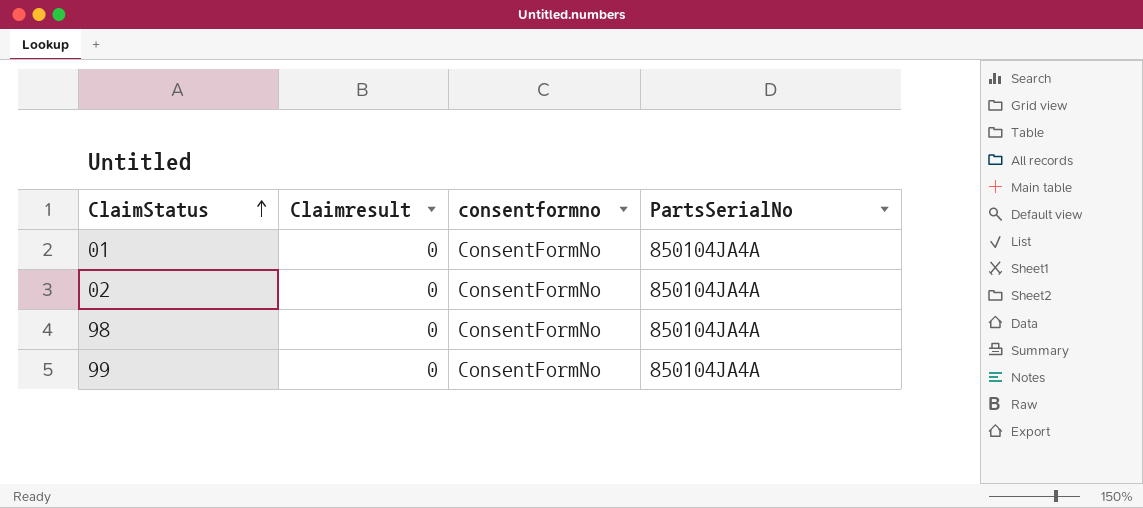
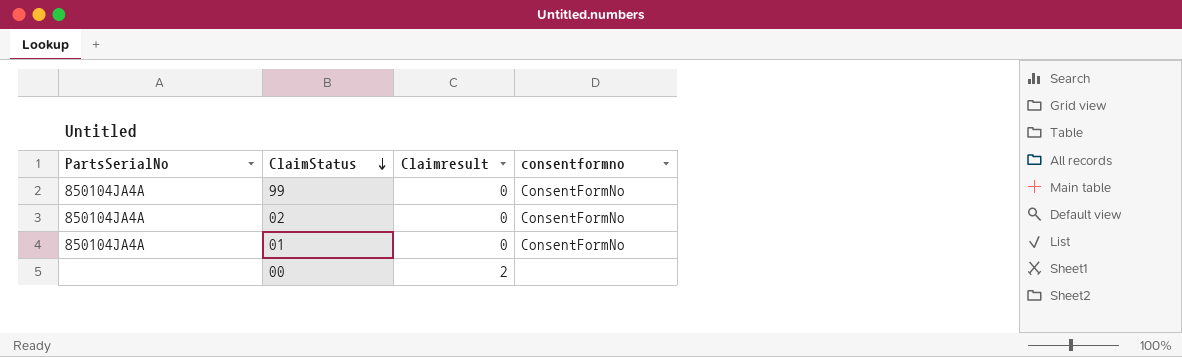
row order: ClaimStatus ascending -> ClaimStatus descending
column PartsSerialNo | position: 4 -> 1
row 98: 0 | ConsentFormNo | 850104JA4A -> none
row 00: none -> none | 2 | none

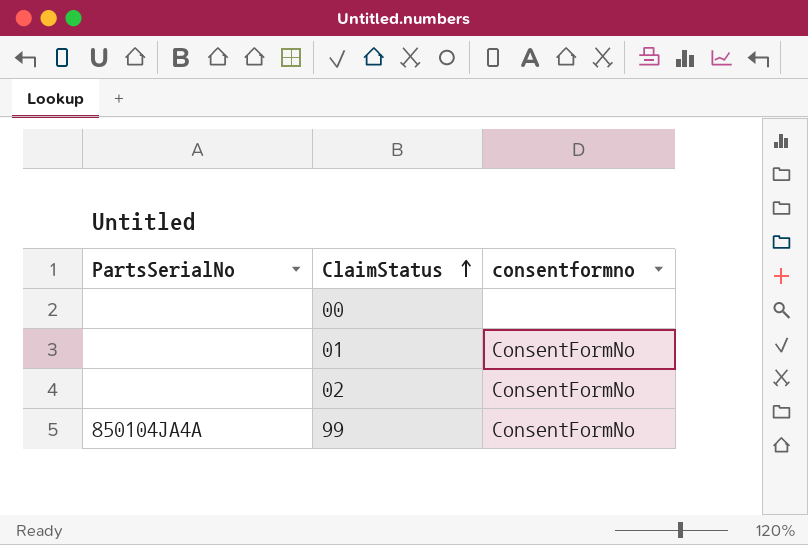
row order: ClaimStatus descending -> ClaimStatus ascending
column Claimresult | position: 3 -> none
01 | PartsSerialNo: 850104JA4A -> none
02 | PartsSerialNo: 850104JA4A -> none

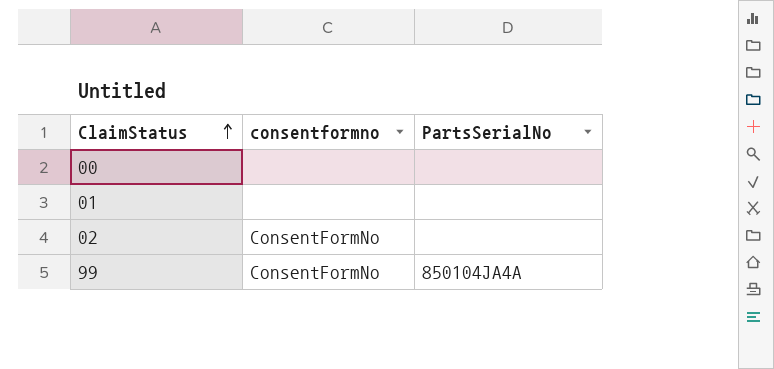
column PartsSerialNo | position: 1 -> 3
01 | consentformno: ConsentFormNo -> none

